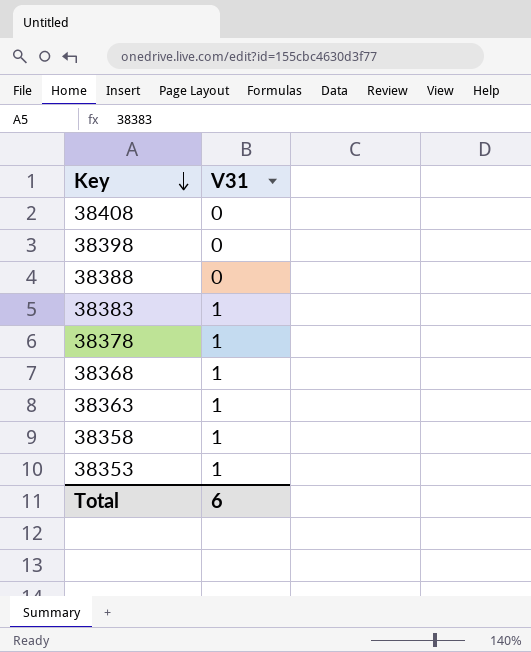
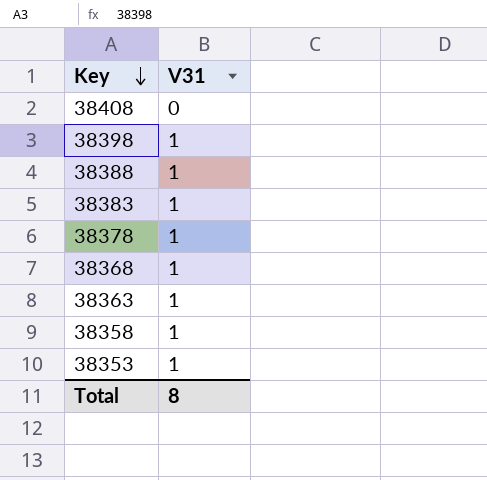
38398 | V31: 0 -> 1
38388 | V31: 0 -> 1
Total | V31: 6 -> 8

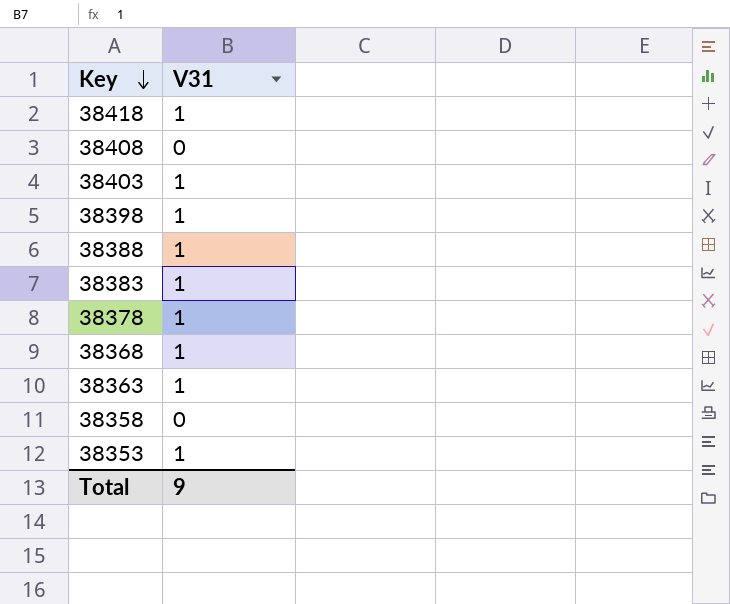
row 38418: none -> 1
row 38403: none -> 1
38358 | V31: 1 -> 0
Total | V31: 8 -> 9

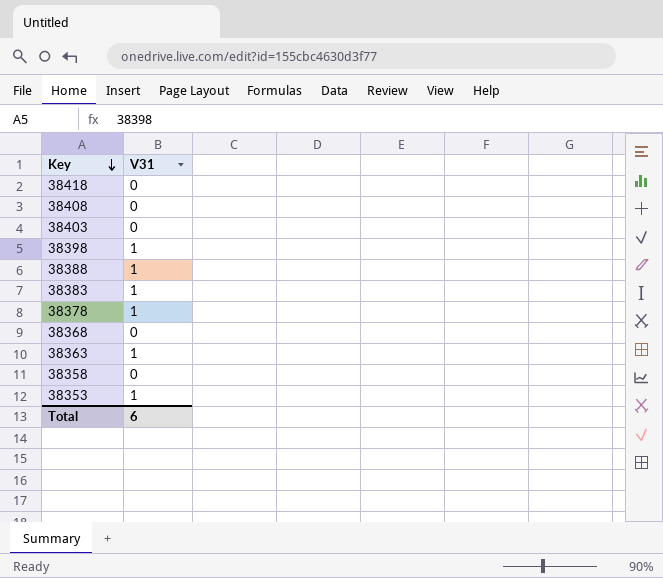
38418 | V31: 1 -> 0
38403 | V31: 1 -> 0
38368 | V31: 1 -> 0
Total | V31: 9 -> 6

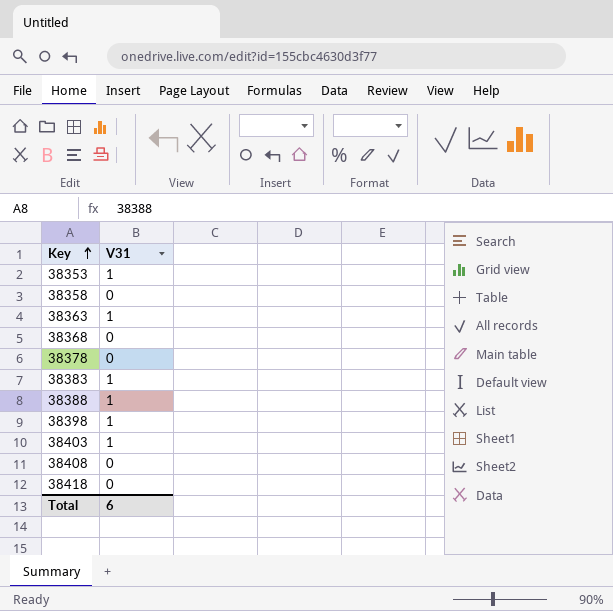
row order: Key descending -> Key ascending
38378 | V31: 1 -> 0
38403 | V31: 0 -> 1

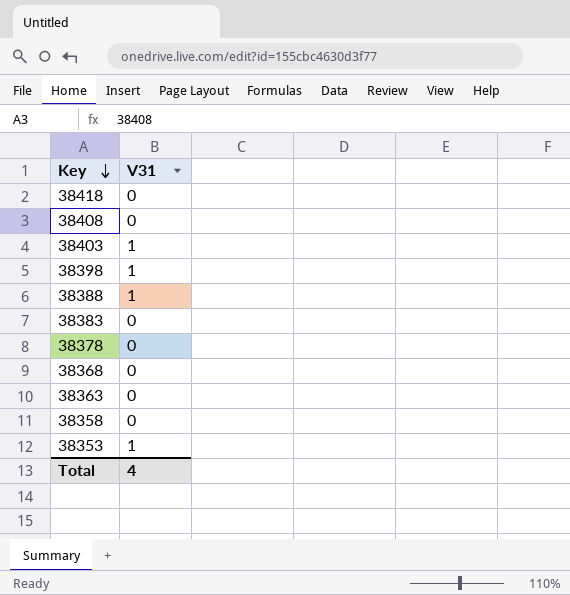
row order: Key ascending -> Key descending
38383 | V31: 1 -> 0
38363 | V31: 1 -> 0
Total | V31: 6 -> 4

